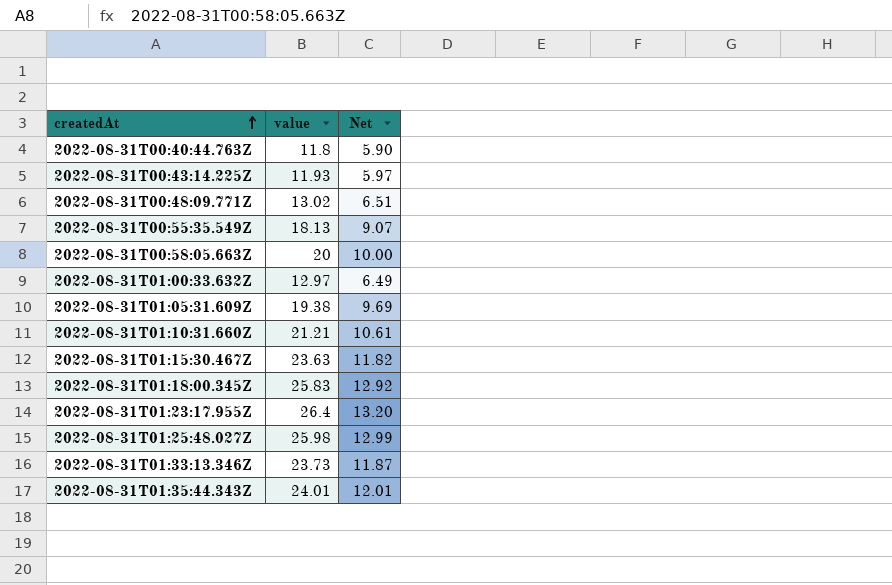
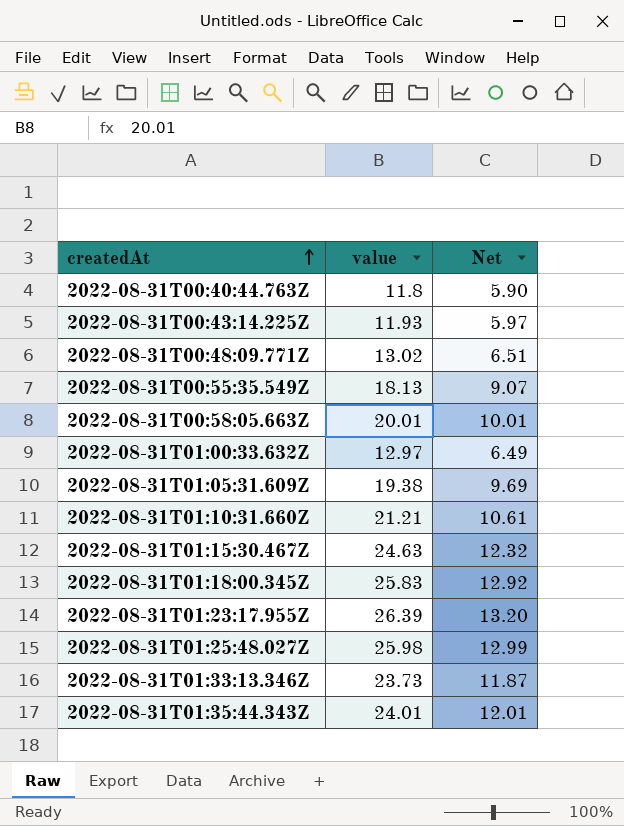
2022-08-31T00:58:05.663Z | value: 20 -> 20.01
2022-08-31T00:58:05.663Z | Net: 10.00 -> 10.01
2022-08-31T01:15:30.467Z | value: 23.63 -> 24.63
2022-08-31T01:15:30.467Z | Net: 11.82 -> 12.32
2022-08-31T01:23:17.955Z | value: 26.4 -> 26.39

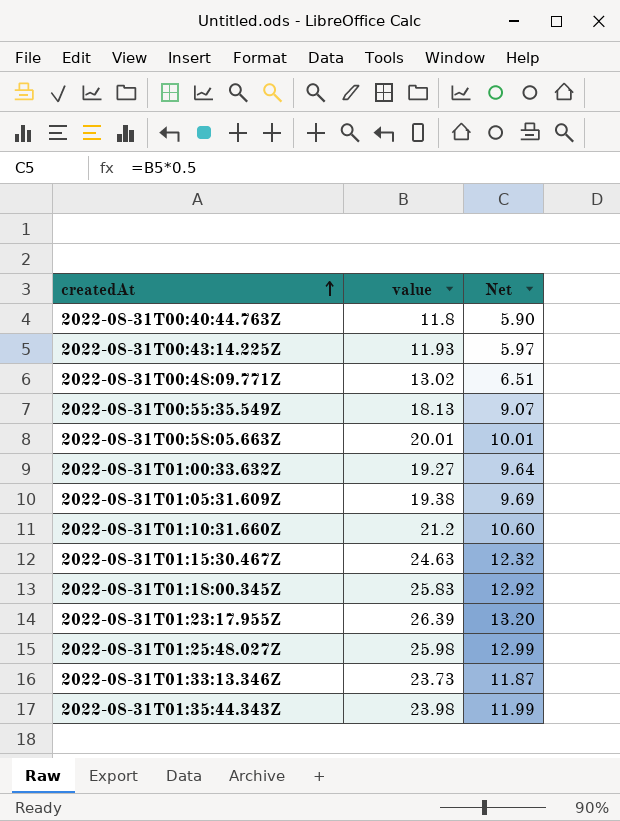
2022-08-31T01:00:33.632Z | value: 12.97 -> 19.27
2022-08-31T01:00:33.632Z | Net: 6.49 -> 9.64
2022-08-31T01:10:31.660Z | value: 21.21 -> 21.2
2022-08-31T01:10:31.660Z | Net: 10.61 -> 10.60
2022-08-31T01:35:44.343Z | value: 24.01 -> 23.98
2022-08-31T01:35:44.343Z | Net: 12.01 -> 11.99

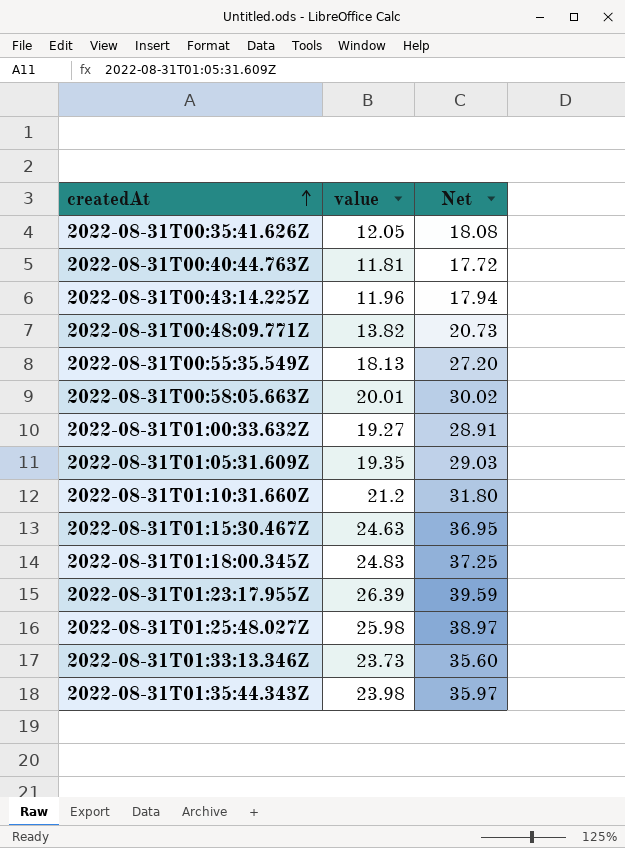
column Net | formula: [value] * 0.5 -> [value] * 1.5
row 2022-08-31T00:35:41.626Z: none -> 12.05 | 18.08
2022-08-31T00:40:44.763Z | value: 11.8 -> 11.81
2022-08-31T00:43:14.225Z | value: 11.93 -> 11.96
2022-08-31T00:48:09.771Z | value: 13.02 -> 13.82
2022-08-31T01:05:31.609Z | value: 19.38 -> 19.35
2022-08-31T01:18:00.345Z | value: 25.83 -> 24.83

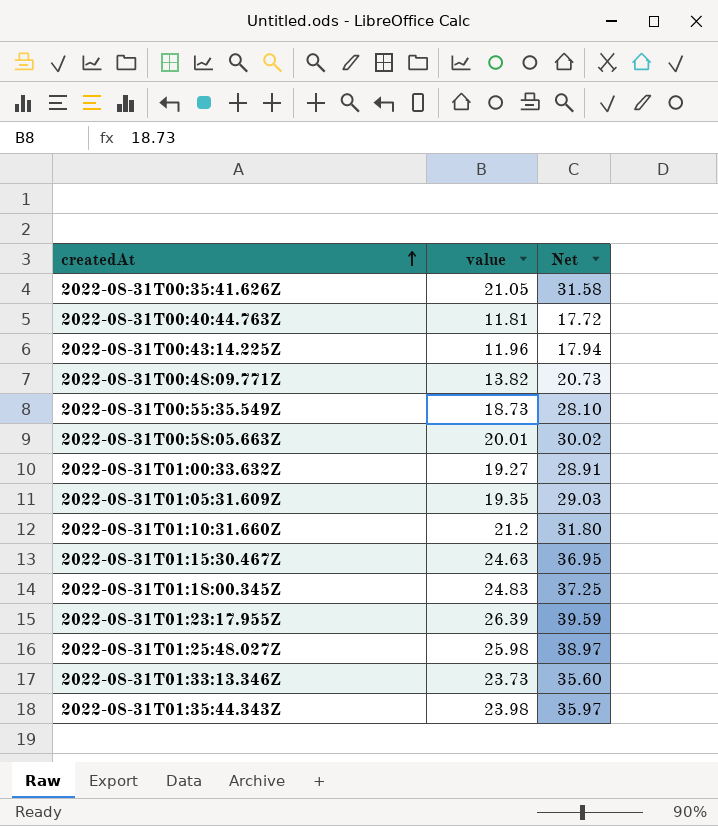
2022-08-31T00:35:41.626Z | value: 12.05 -> 21.05
2022-08-31T00:35:41.626Z | Net: 18.08 -> 31.58
2022-08-31T00:55:35.549Z | value: 18.13 -> 18.73
2022-08-31T00:55:35.549Z | Net: 27.20 -> 28.10

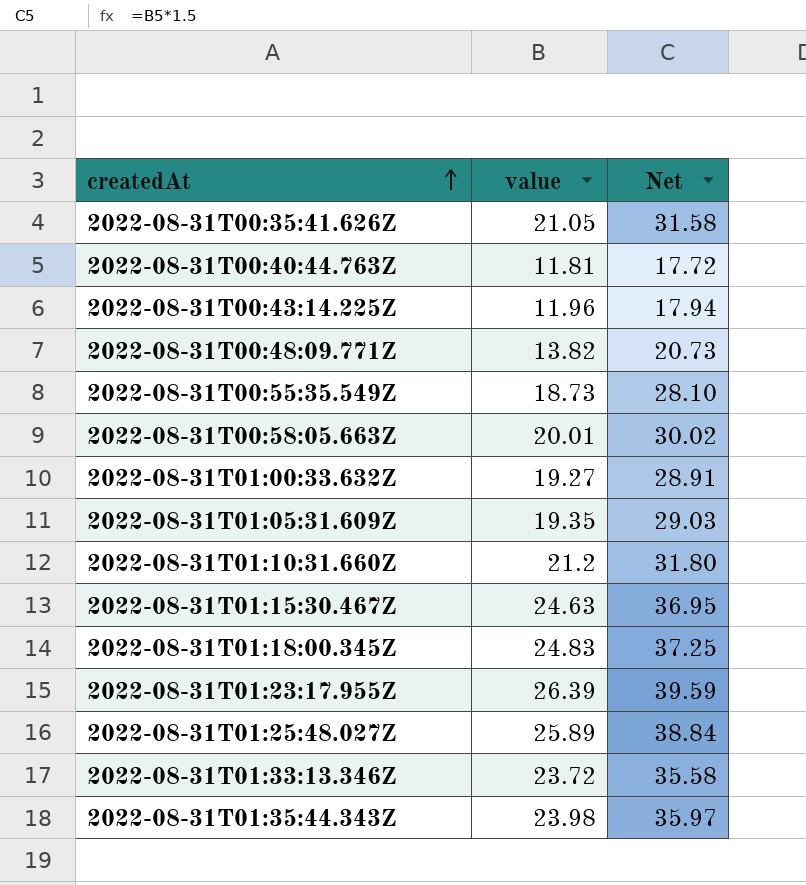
2022-08-31T01:25:48.027Z | value: 25.98 -> 25.89
2022-08-31T01:25:48.027Z | Net: 38.97 -> 38.84
2022-08-31T01:33:13.346Z | value: 23.73 -> 23.72
2022-08-31T01:33:13.346Z | Net: 35.60 -> 35.58

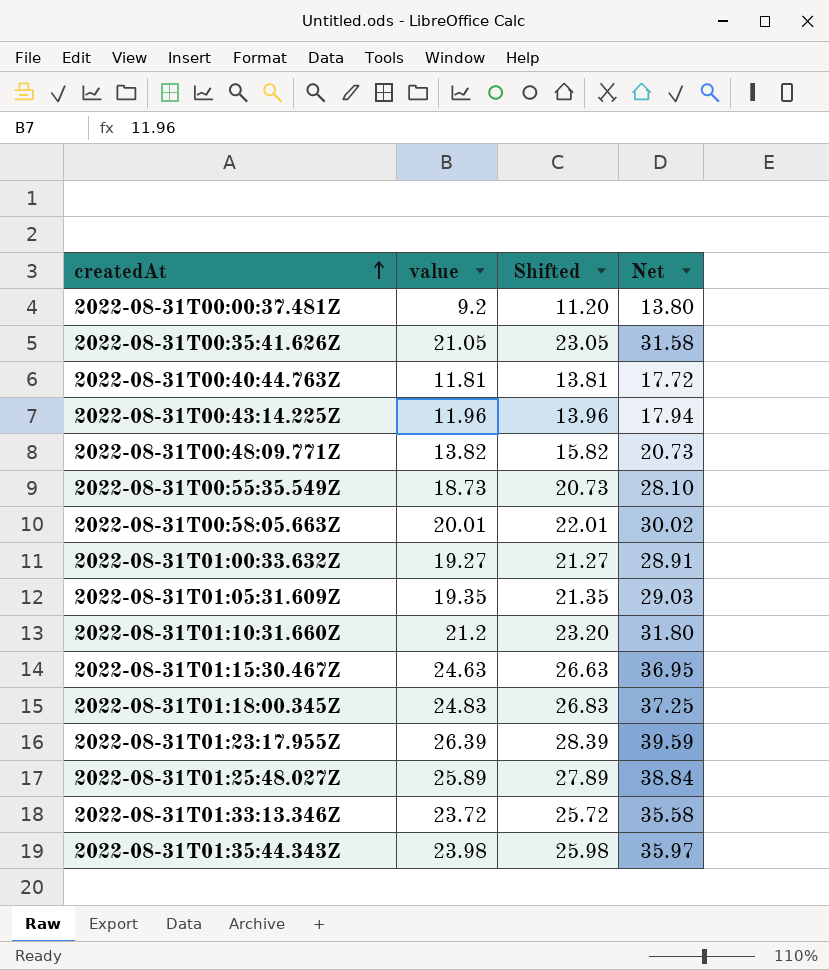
column Shifted | formula: none -> [value] + 2
row 2022-08-31T00:00:37.481Z: none -> 9.2 | 11.20 | 13.80

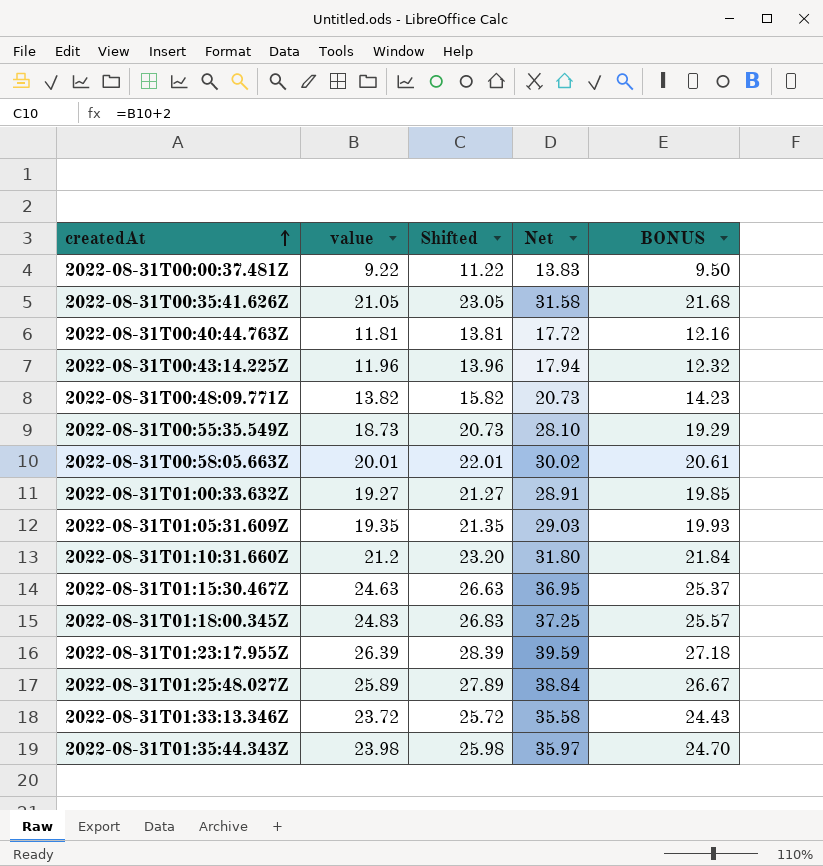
column BONUS | formula: none -> [value] * 1.03
2022-08-31T00:00:37.481Z | value: 9.2 -> 9.22
2022-08-31T00:00:37.481Z | Shifted: 11.20 -> 11.22
2022-08-31T00:00:37.481Z | Net: 13.80 -> 13.83

